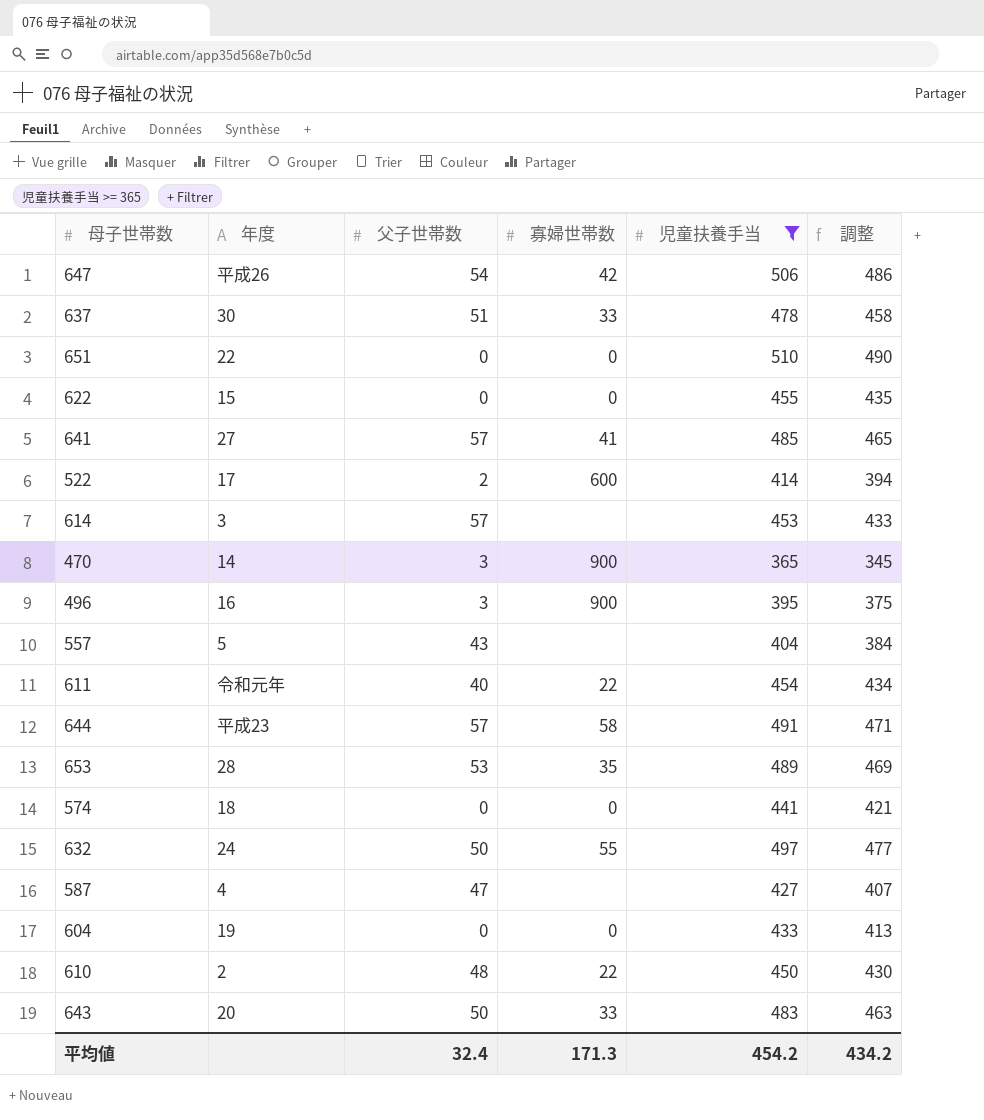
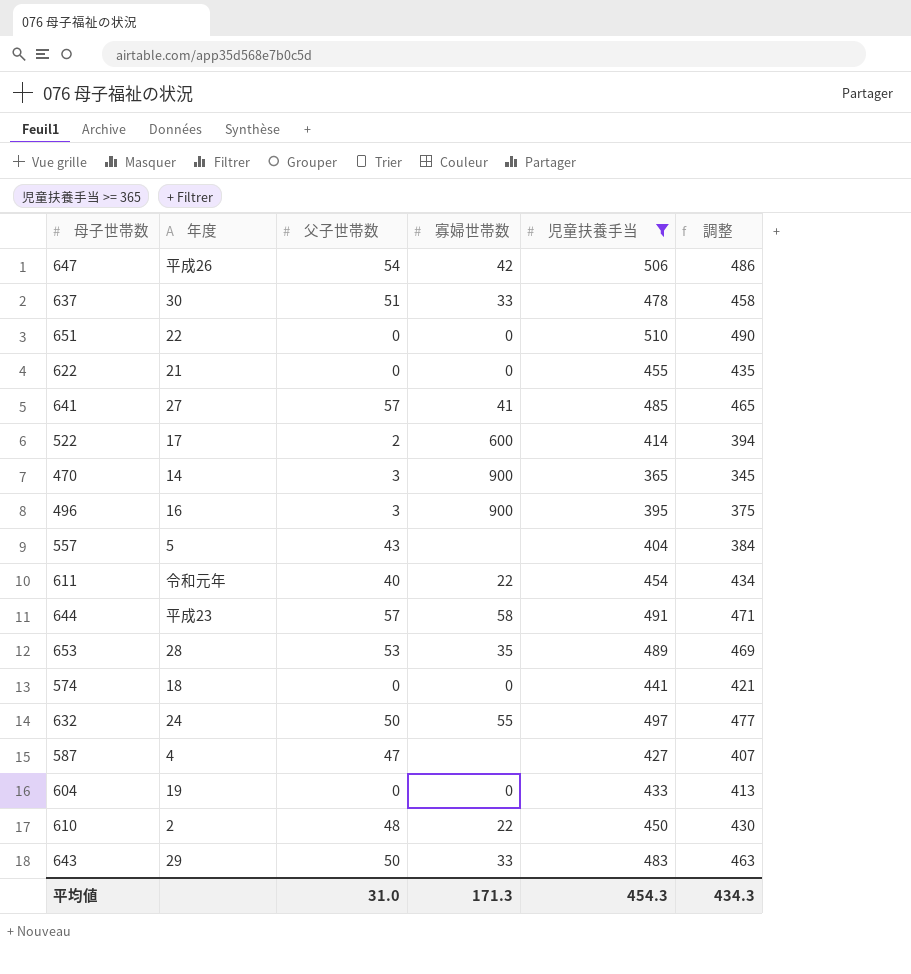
row 614: 3 | 57 | none | 453 | 433 -> none
622 | 年度: 15 -> 21
643 | 年度: 20 -> 29
平均値 | 父子世帯数: 32.4 -> 31.0
平均値 | 児童扶養手当: 454.2 -> 454.3
平均値 | 調整: 434.2 -> 434.3

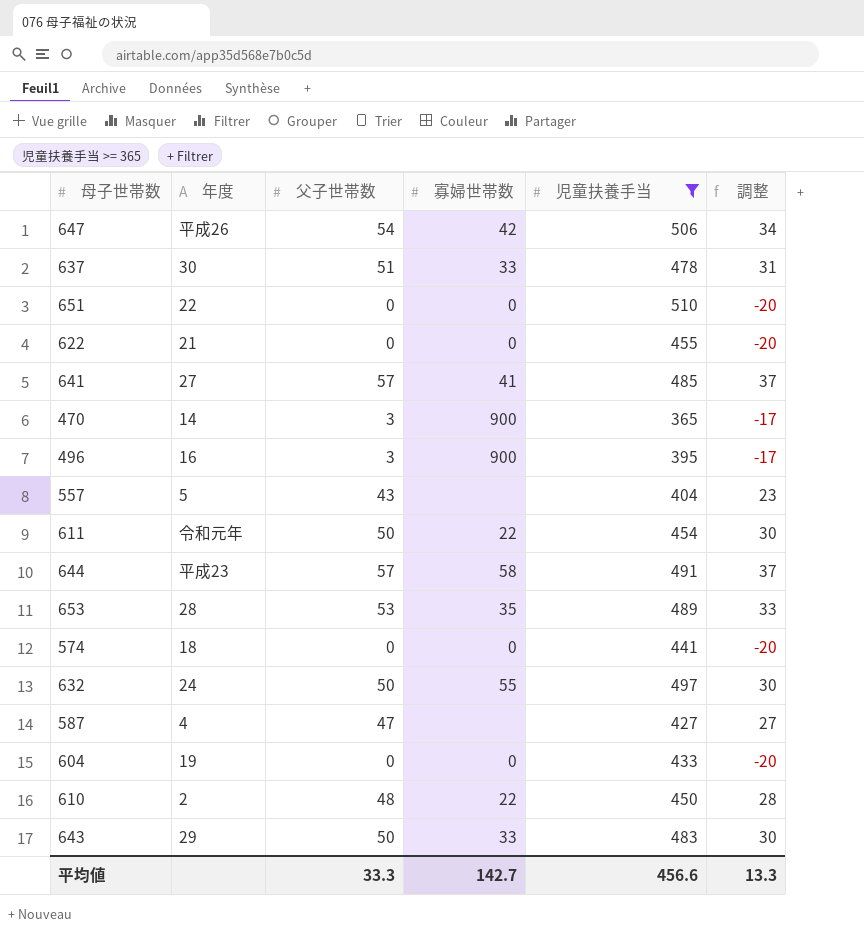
column 調整 | formula: [児童扶養手当] - 20 -> [父子世帯数] - 20
row 522: 17 | 2 | 600 | 414 | 394 -> none
611 | 父子世帯数: 40 -> 50
平均値 | 父子世帯数: 31.0 -> 33.3
平均値 | 寡婦世帯数: 171.3 -> 142.7
平均値 | 児童扶養手当: 454.3 -> 456.6
平均値 | 調整: 434.3 -> 13.3

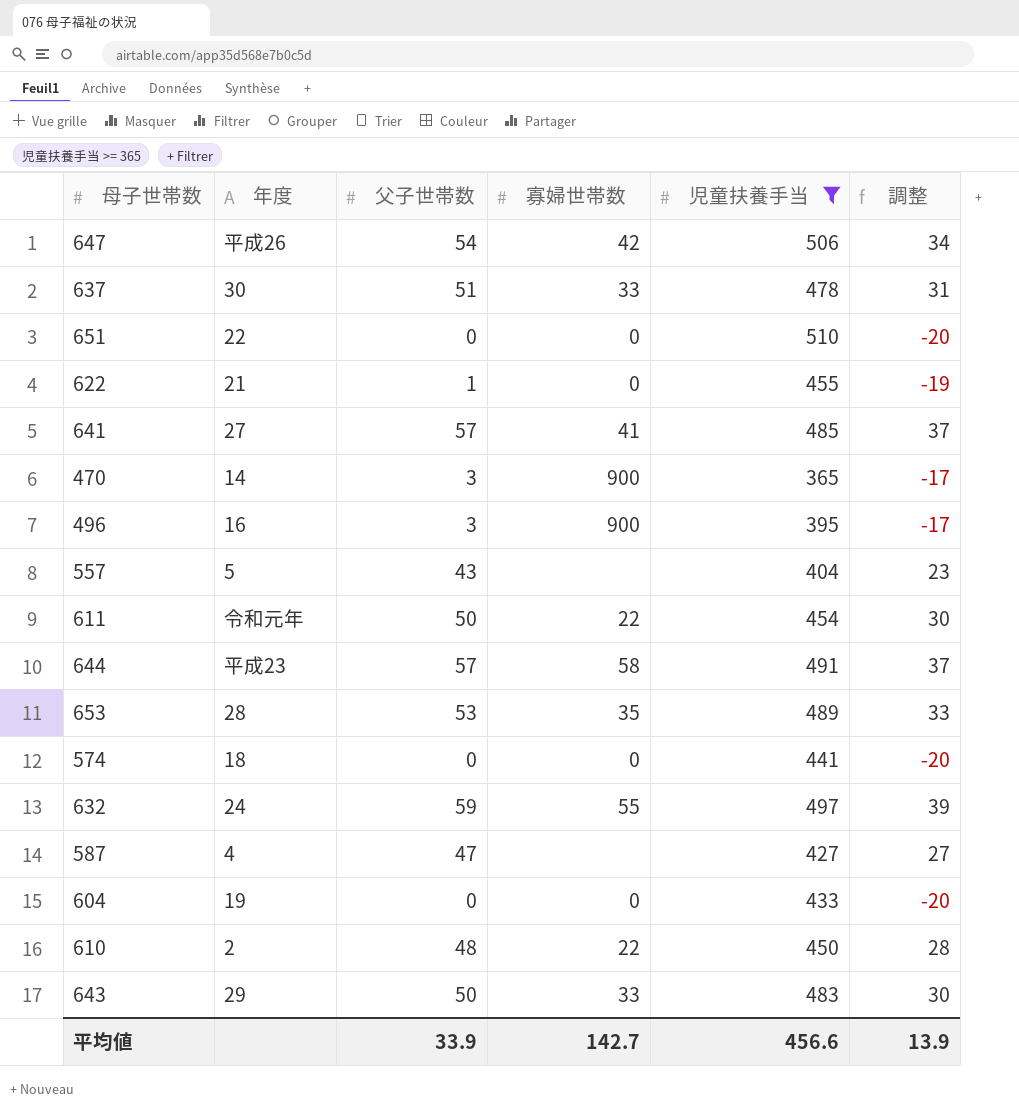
622 | 父子世帯数: 0 -> 1
622 | 調整: -20 -> -19
632 | 父子世帯数: 50 -> 59
632 | 調整: 30 -> 39
平均値 | 父子世帯数: 33.3 -> 33.9
平均値 | 調整: 13.3 -> 13.9

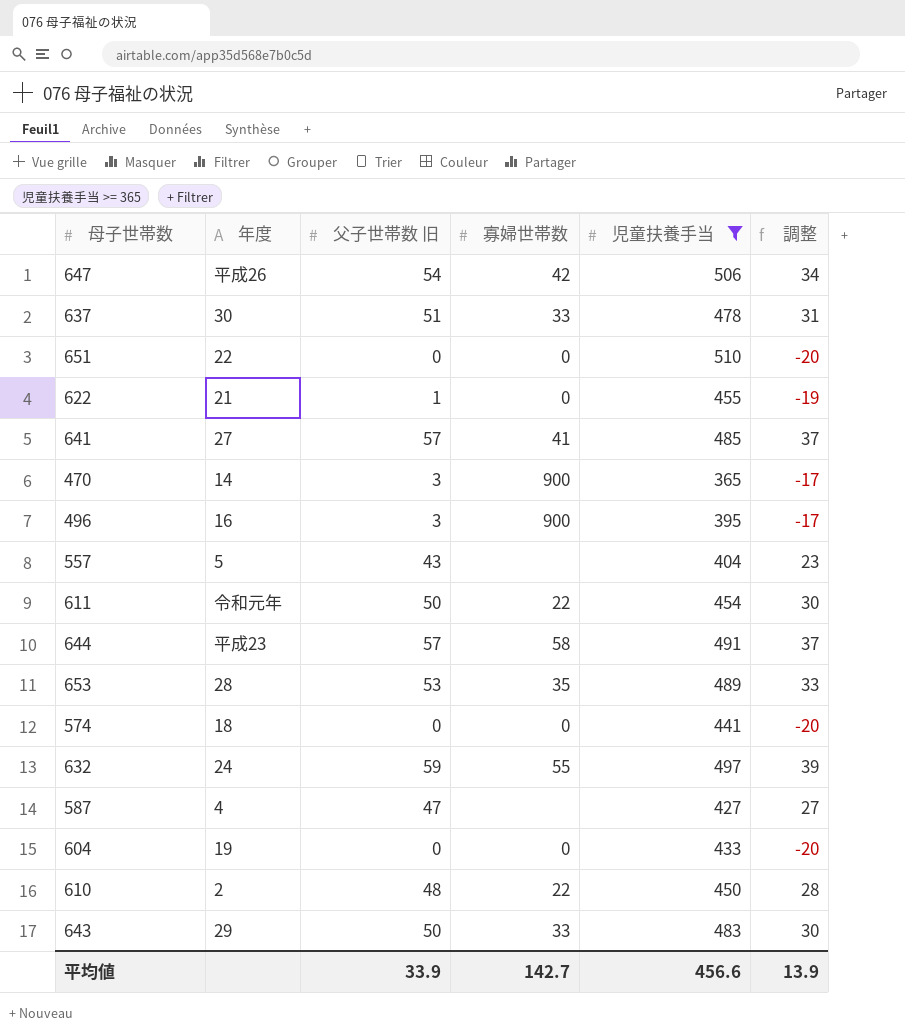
column name: 父子世帯数 -> 父子世帯数 旧

